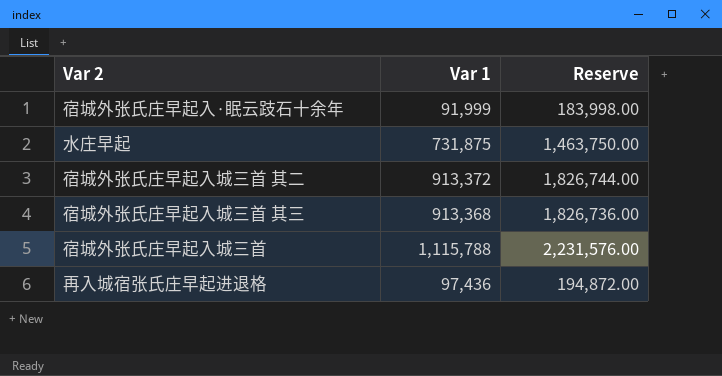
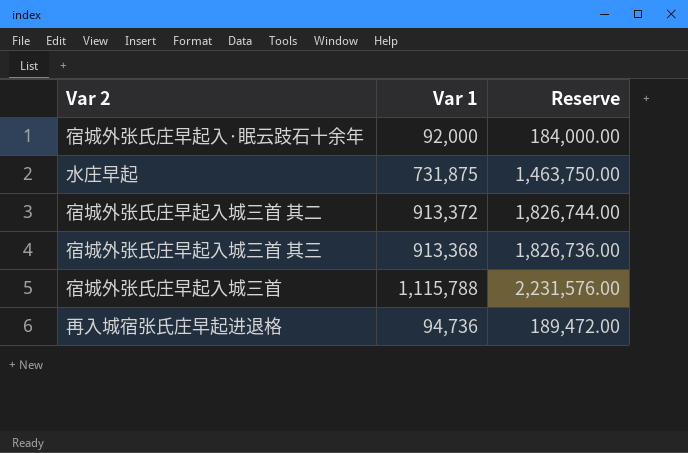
宿城外张氏庄早起入·眠云跂石十余年 | Var 1: 91,999 -> 92,000
宿城外张氏庄早起入·眠云跂石十余年 | Reserve: 183,998.00 -> 184,000.00
再入城宿张氏庄早起进退格 | Var 1: 97,436 -> 94,736
再入城宿张氏庄早起进退格 | Reserve: 194,872.00 -> 189,472.00

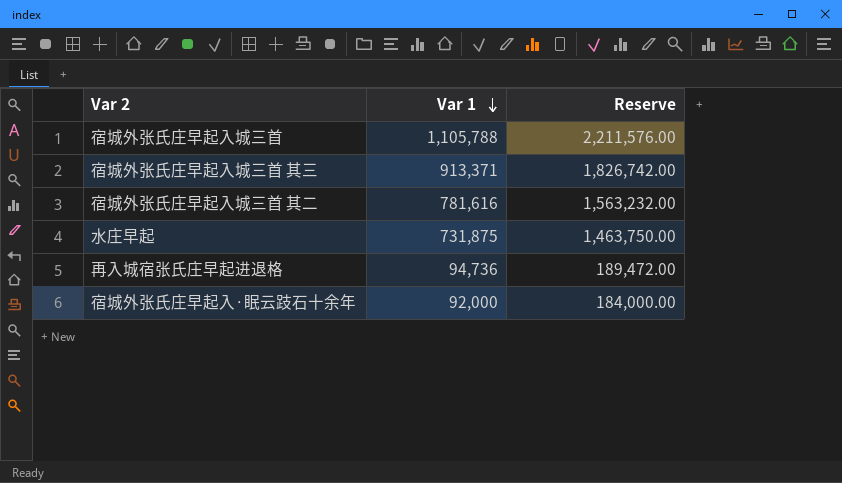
row order: none -> Var 1 descending
宿城外张氏庄早起入城三首 | Var 1: 1,115,788 -> 1,105,788
宿城外张氏庄早起入城三首 | Reserve: 2,231,576.00 -> 2,211,576.00
宿城外张氏庄早起入城三首 其三 | Var 1: 913,368 -> 913,371
宿城外张氏庄早起入城三首 其三 | Reserve: 1,826,736.00 -> 1,826,742.00
宿城外张氏庄早起入城三首 其二 | Var 1: 913,372 -> 781,616
宿城外张氏庄早起入城三首 其二 | Reserve: 1,826,744.00 -> 1,563,232.00

